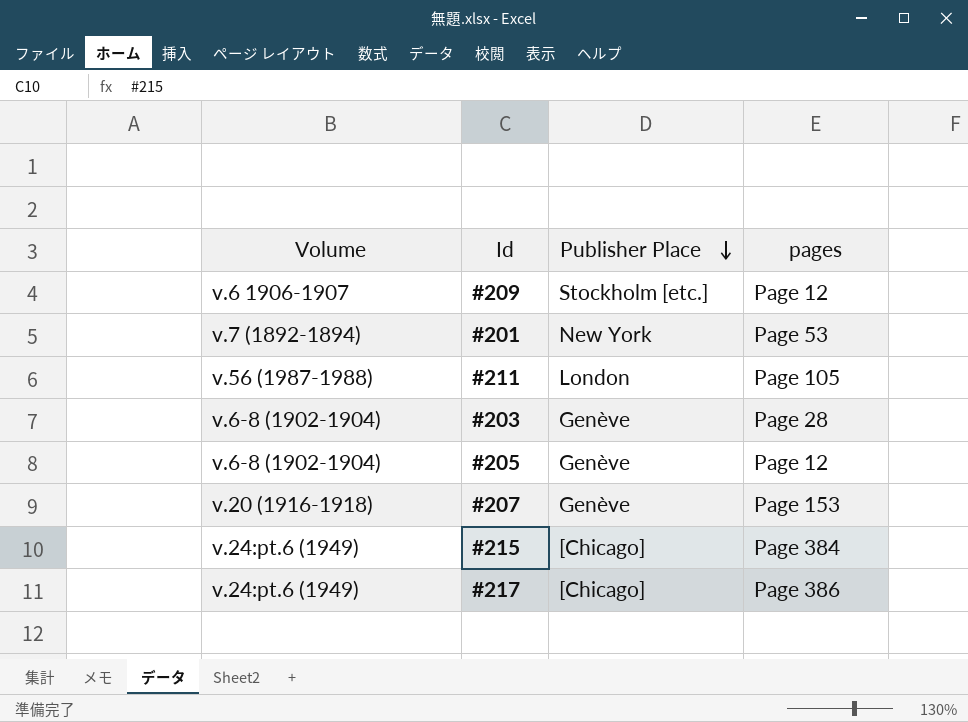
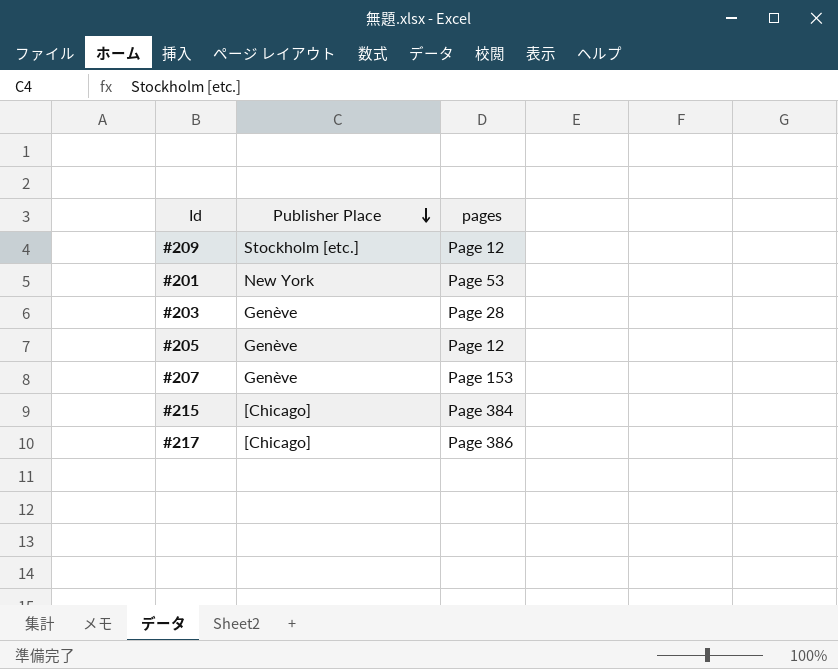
column Volume | position: 1 -> none
row #211: v.56 (1987-1988) | London | Page 105 -> none

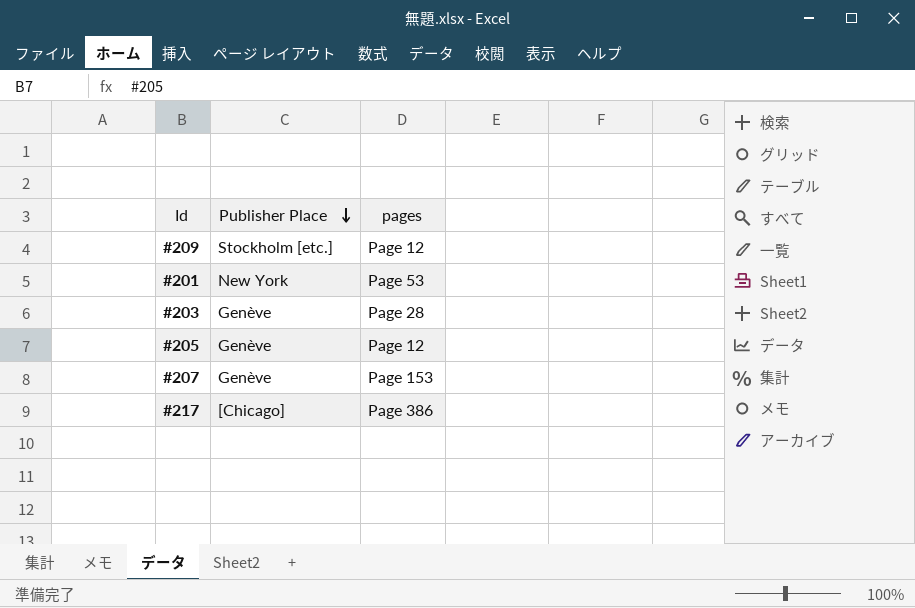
row #215: [Chicago] | Page 384 -> none

